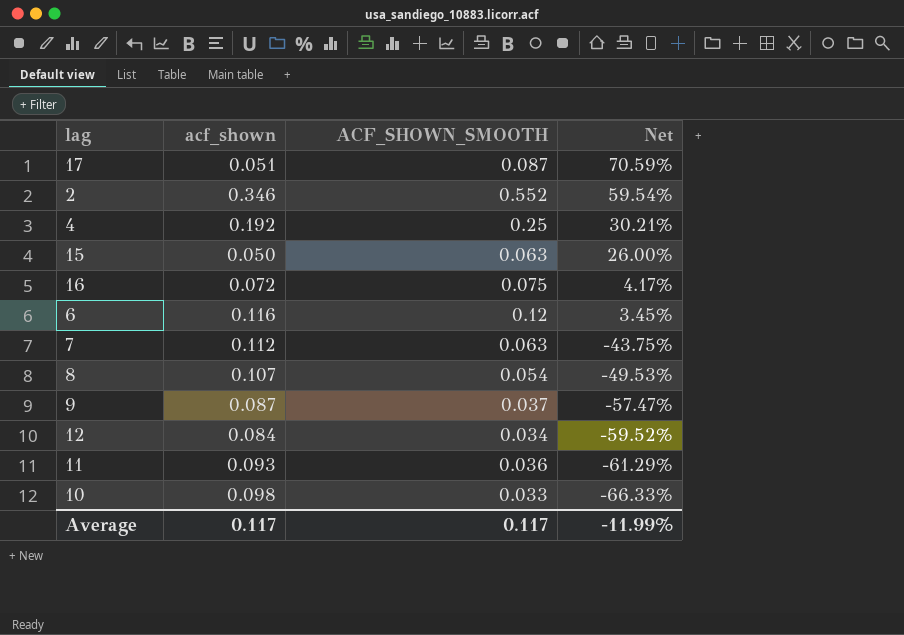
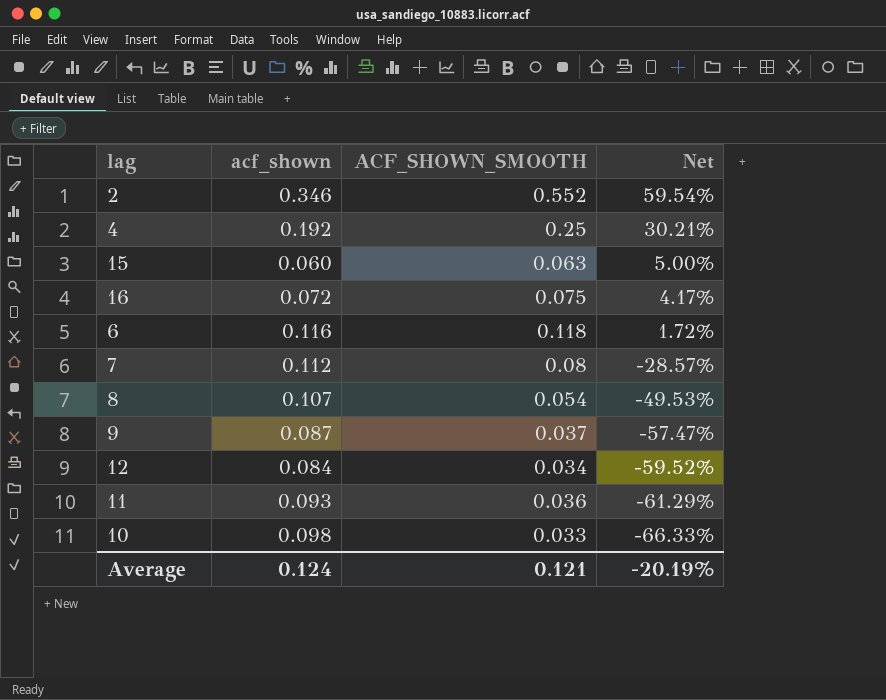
row 17: 0.051 | 0.087 | 70.59% -> none
15 | acf_shown: 0.050 -> 0.060
15 | Net: 26.00% -> 5.00%
6 | ACF_SHOWN_SMOOTH: 0.12 -> 0.118
6 | Net: 3.45% -> 1.72%
7 | ACF_SHOWN_SMOOTH: 0.063 -> 0.08
7 | Net: -43.75% -> -28.57%
Average | acf_shown: 0.117 -> 0.124
Average | ACF_SHOWN_SMOOTH: 0.117 -> 0.121
Average | Net: -11.99% -> -20.19%

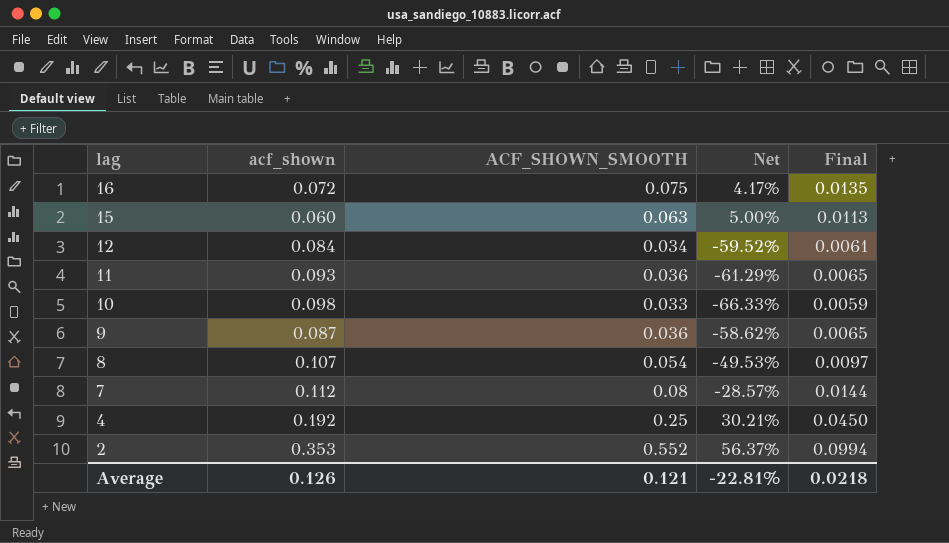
row order: Net descending -> lag descending
column Final | formula: none -> [ACF_SHOWN_SMOOTH] * 0.18
row 6: 0.116 | 0.118 | 1.72% -> none
9 | ACF_SHOWN_SMOOTH: 0.037 -> 0.036
9 | Net: -57.47% -> -58.62%
2 | acf_shown: 0.346 -> 0.353
2 | Net: 59.54% -> 56.37%
Average | acf_shown: 0.124 -> 0.126
Average | Net: -20.19% -> -22.81%

